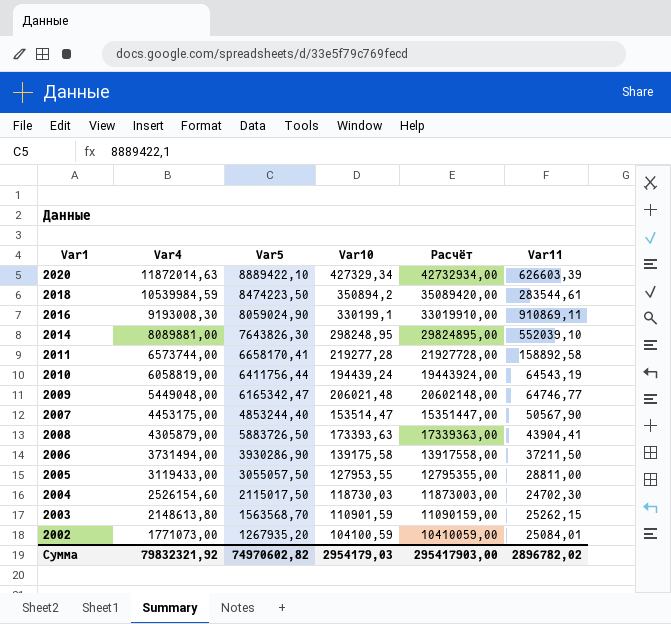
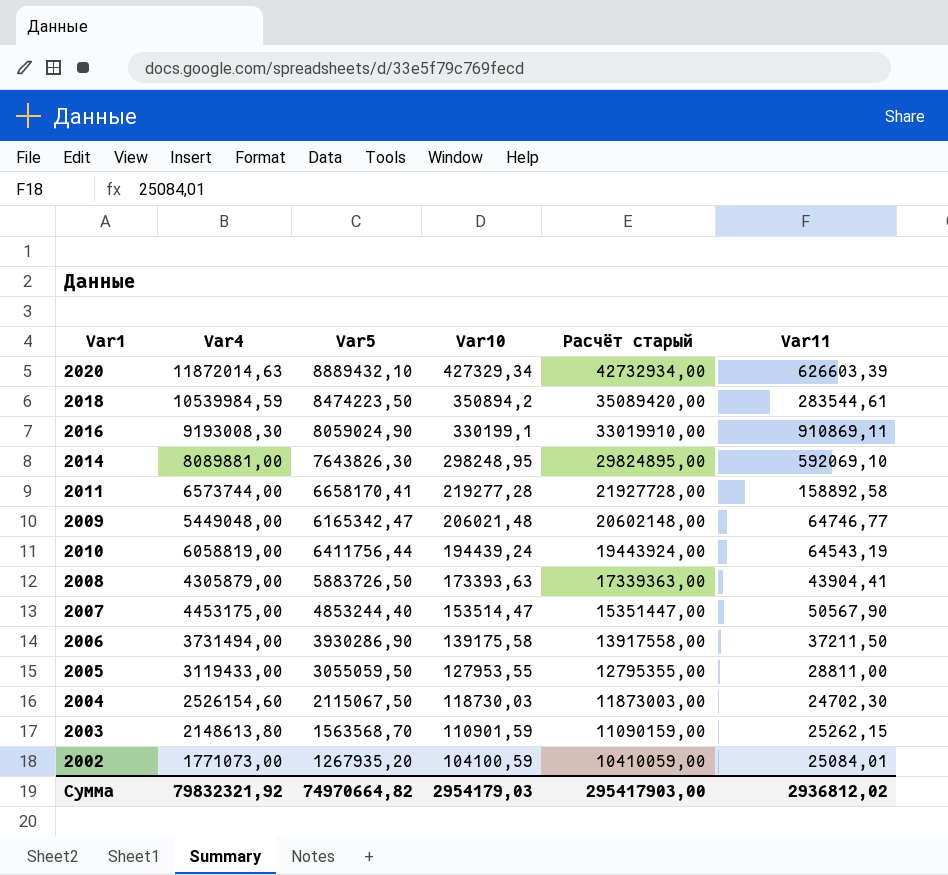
row order: Var4 descending -> Var10 descending
column name: Расчёт -> Расчёт старый
2020 | Var5: 8889422,10 -> 8889432,10
2014 | Var11: 552039,10 -> 592069,10
2005 | Var5: 3055057,50 -> 3055059,50
2004 | Var5: 2115017,50 -> 2115067,50
Сумма | Var5: 74970602,82 -> 74970664,82
Сумма | Var11: 2896782,02 -> 2936812,02

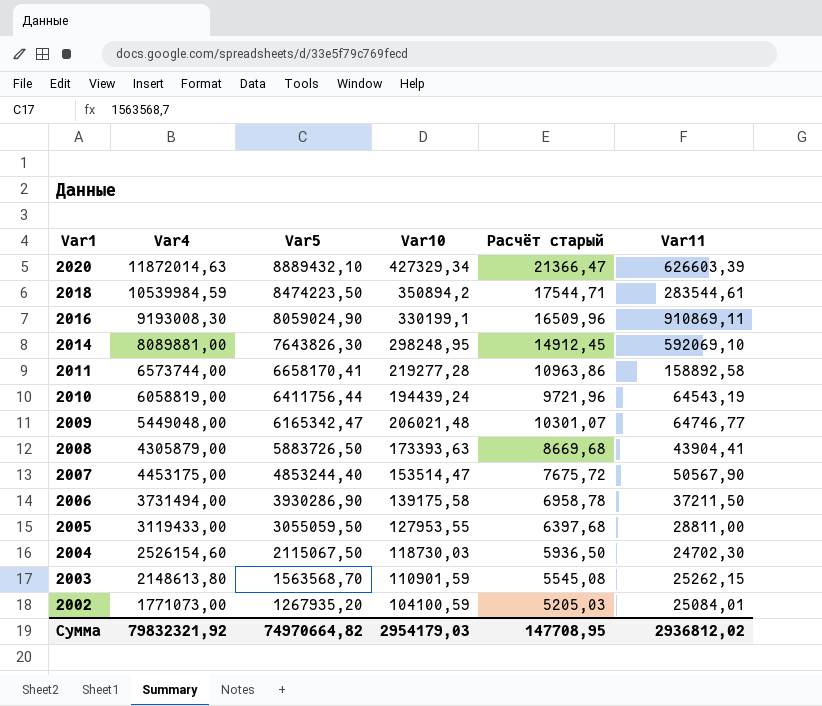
row order: Var10 descending -> Var1 descending
column Расчёт старый | formula: [Var10] * 100 -> [Var10] * 0,05
Сумма | Расчёт старый: 295417903,00 -> 147708,95

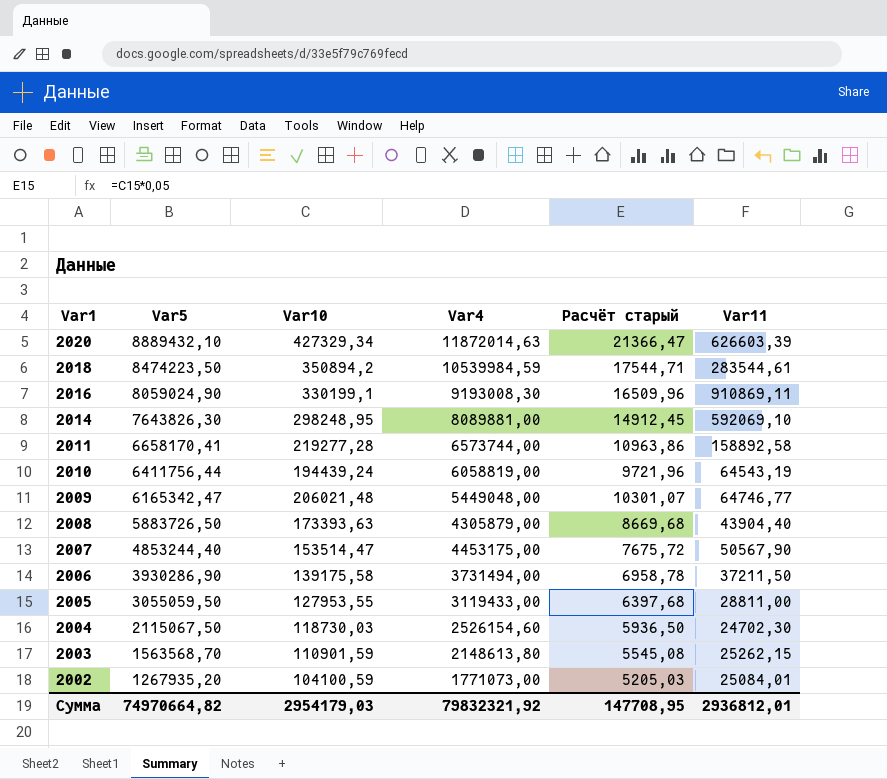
column Var4 | position: 2 -> 4
2008 | Var11: 43904,41 -> 43904,40
Сумма | Var11: 2936812,02 -> 2936812,01

